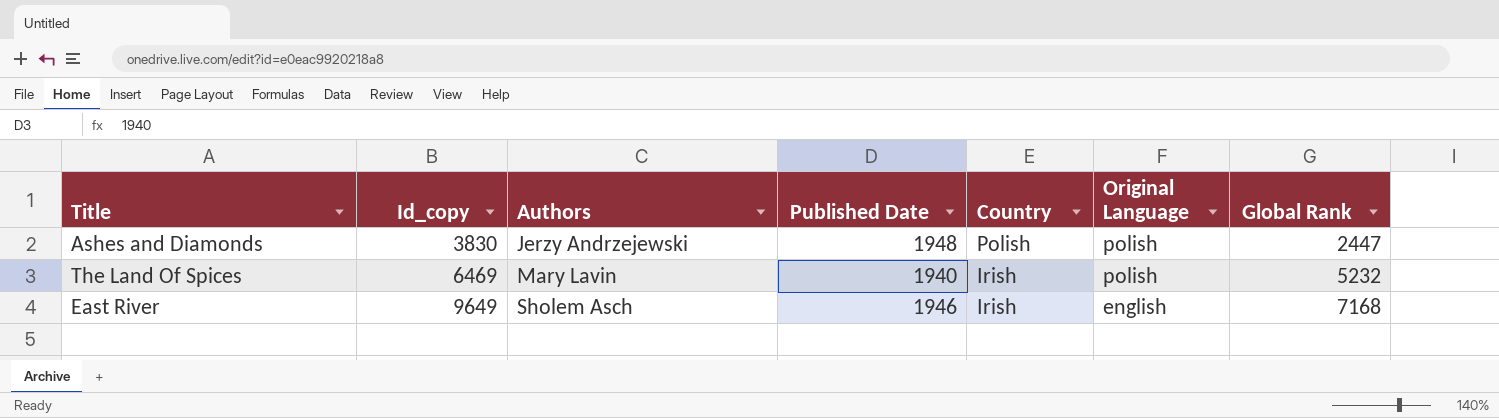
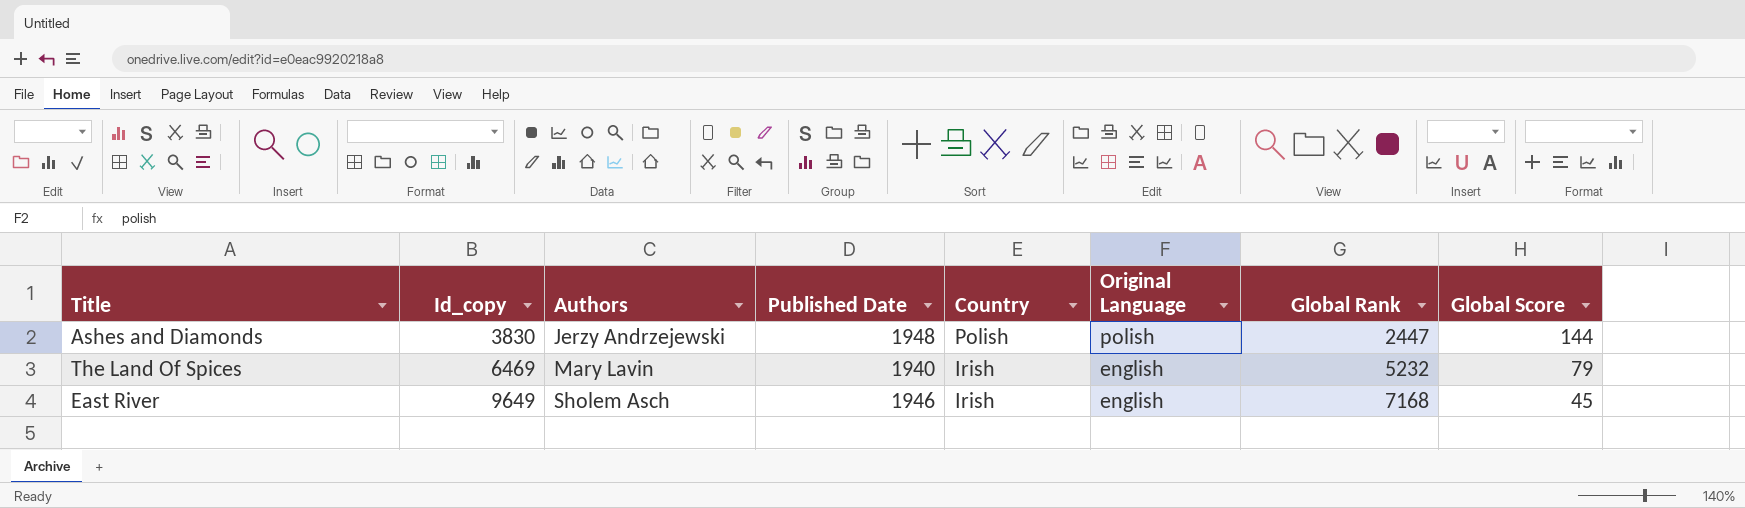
column Global Score | position: none -> 8
The Land Of Spices | Original Language: polish -> english

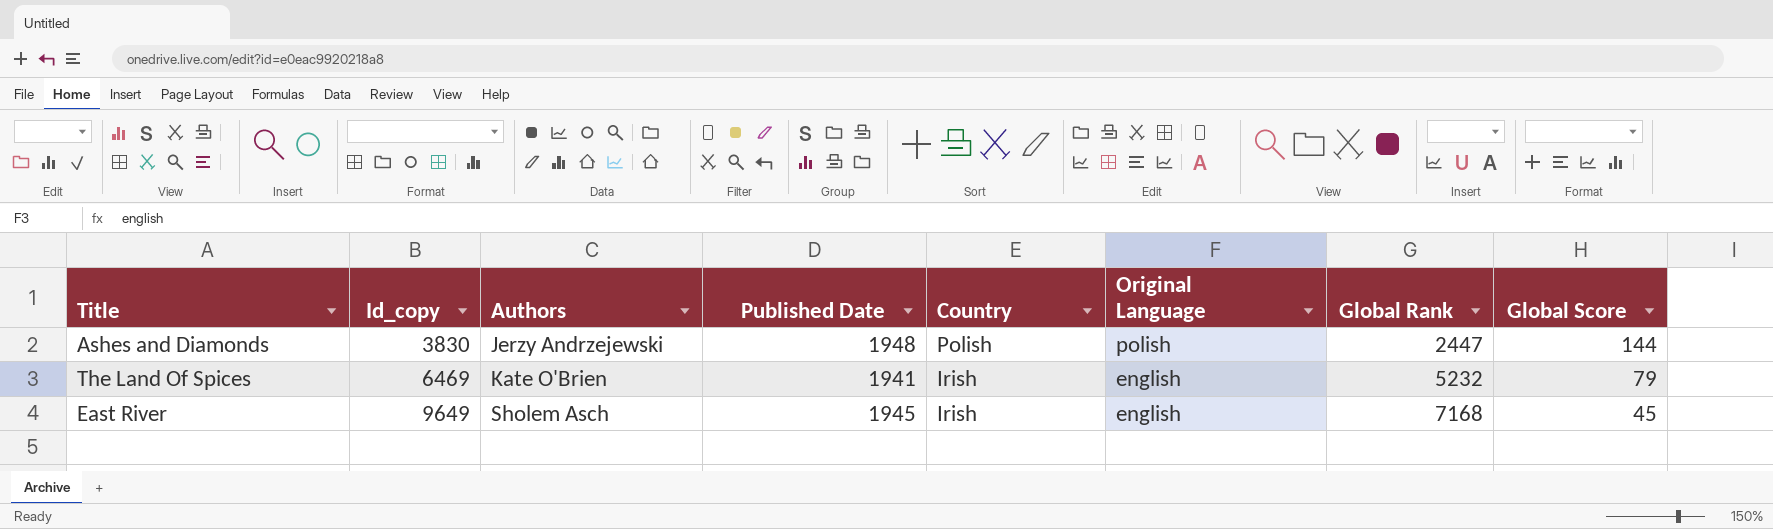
The Land Of Spices | Authors: Mary Lavin -> Kate O'Brien
The Land Of Spices | Published Date: 1940 -> 1941
East River | Published Date: 1946 -> 1945

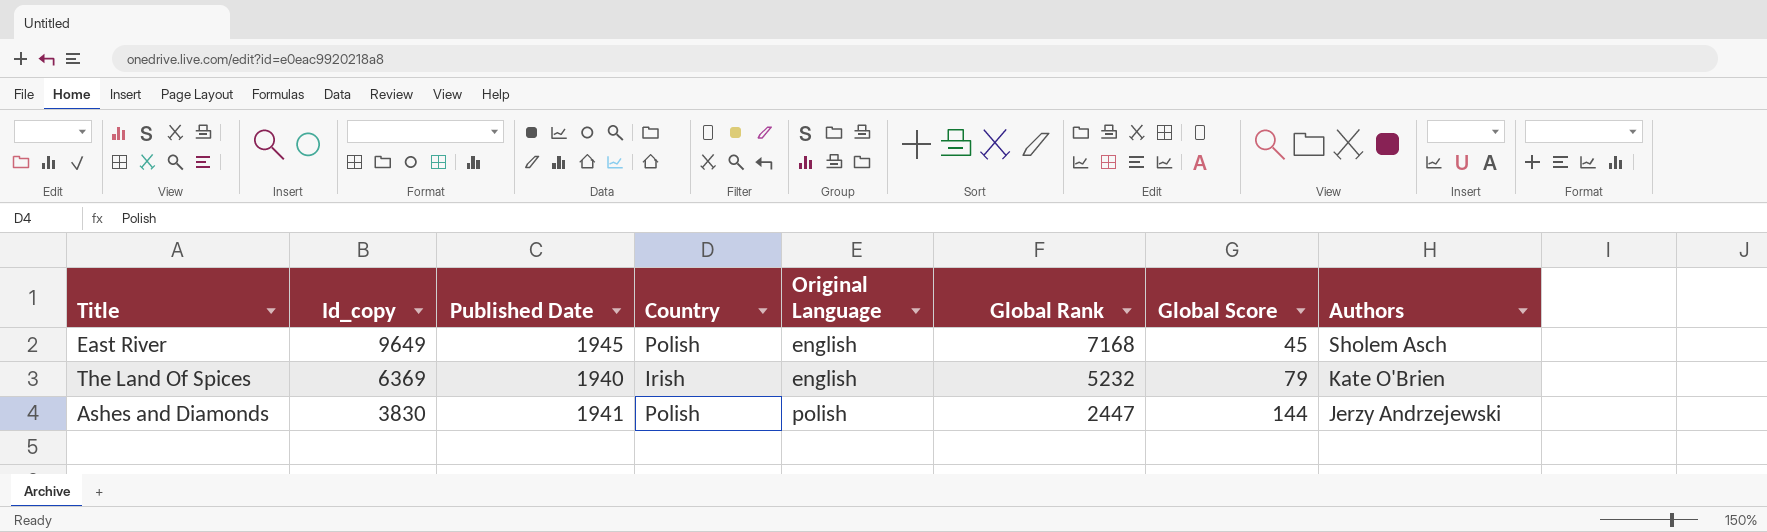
row order: Id_copy ascending -> Id_copy descending
column Authors | position: 3 -> 8
East River | Country: Irish -> Polish
The Land Of Spices | Id_copy: 6469 -> 6369
The Land Of Spices | Published Date: 1941 -> 1940
Ashes and Diamonds | Published Date: 1948 -> 1941

